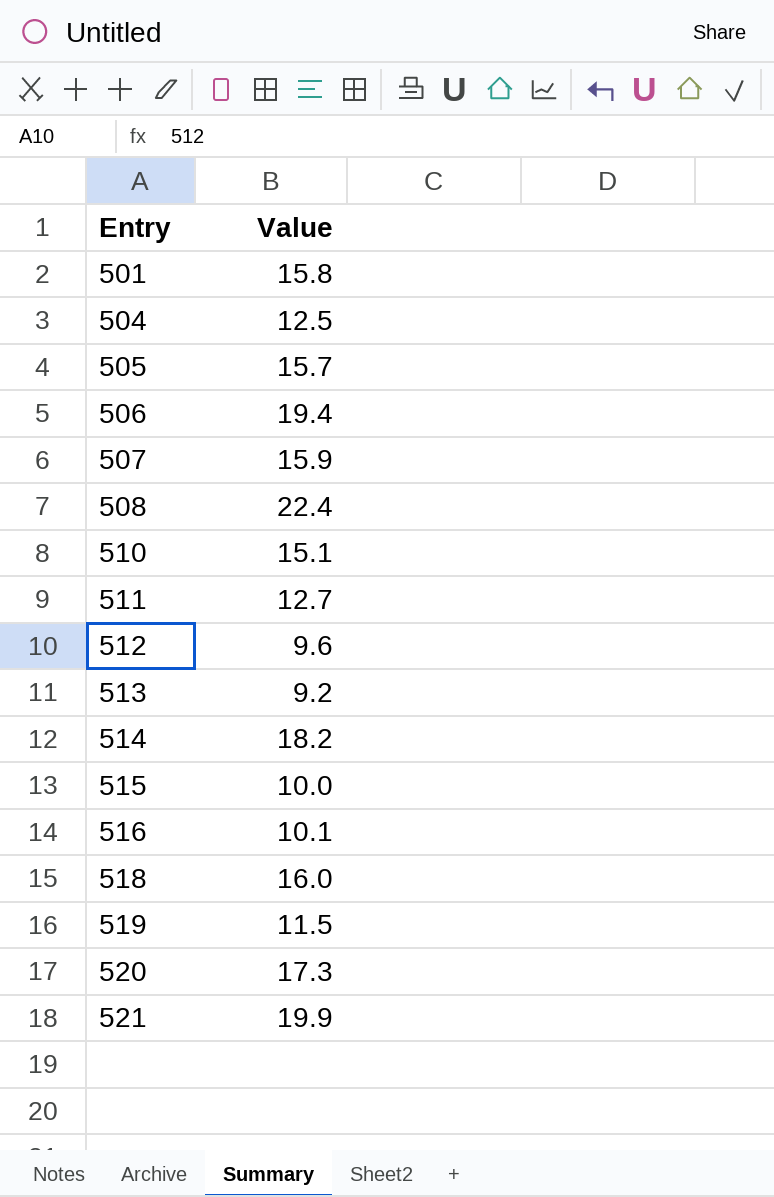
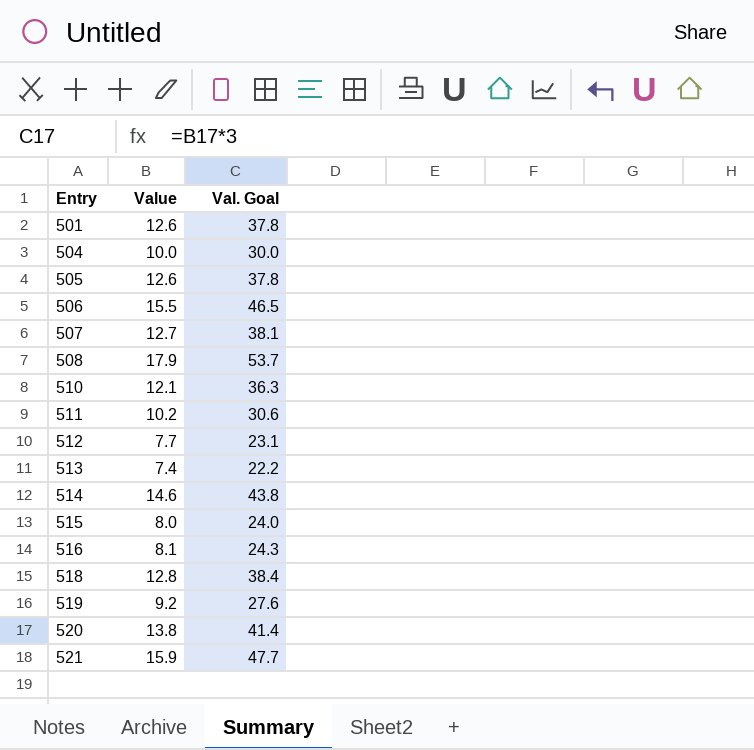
column Val. Goal | formula: none -> [Value] * 3
501 | Value: 15.8 -> 12.6
504 | Value: 12.5 -> 10.0
505 | Value: 15.7 -> 12.6
506 | Value: 19.4 -> 15.5
507 | Value: 15.9 -> 12.7
508 | Value: 22.4 -> 17.9
510 | Value: 15.1 -> 12.1
511 | Value: 12.7 -> 10.2
512 | Value: 9.6 -> 7.7
513 | Value: 9.2 -> 7.4
514 | Value: 18.2 -> 14.6
515 | Value: 10.0 -> 8.0
516 | Value: 10.1 -> 8.1
518 | Value: 16.0 -> 12.8
519 | Value: 11.5 -> 9.2
520 | Value: 17.3 -> 13.8
521 | Value: 19.9 -> 15.9

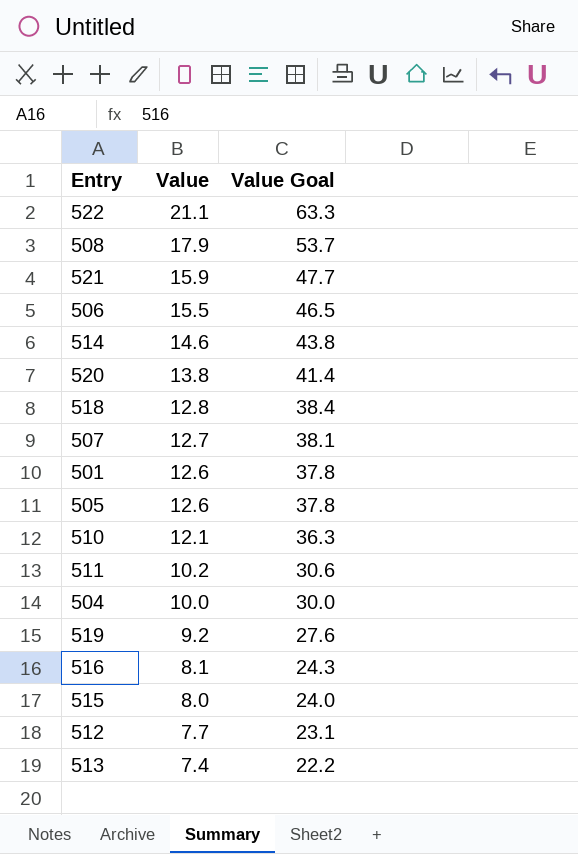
row order: Entry ascending -> Value descending
column name: Val. Goal -> Value Goal
row 522: none -> 21.1 | 63.3

